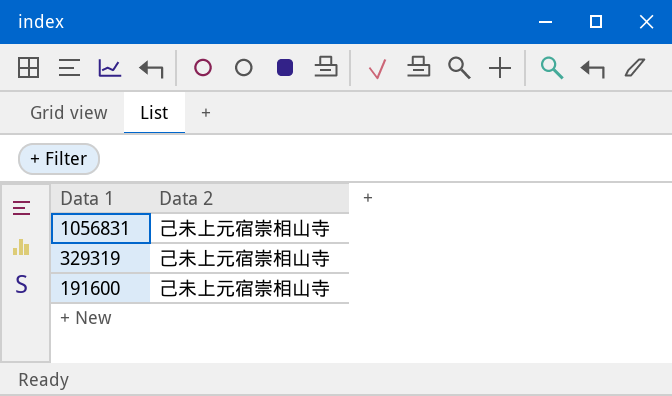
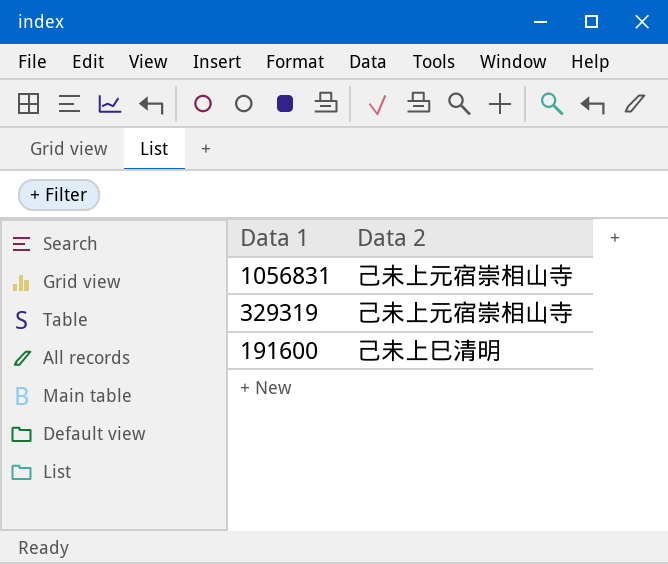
191600 | Data 2: 己未上元宿崇相山寺 -> 己未上巳清明

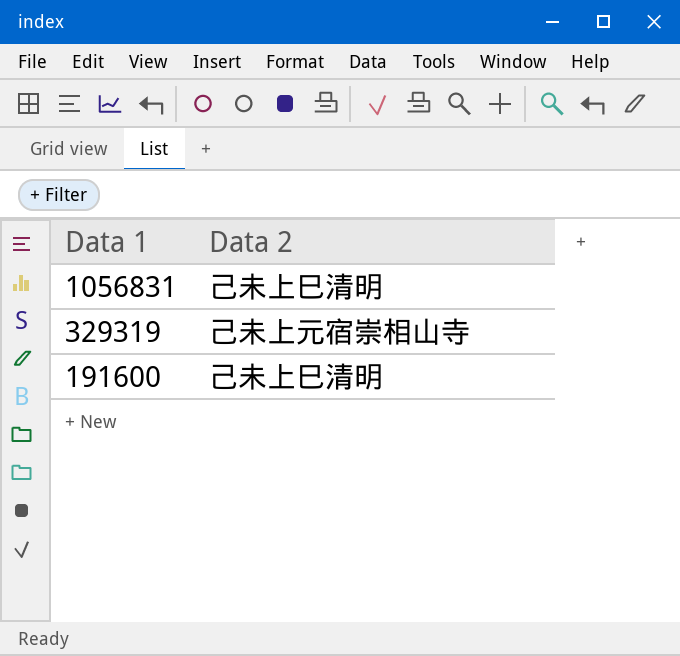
1056831 | Data 2: 己未上元宿崇相山寺 -> 己未上巳清明

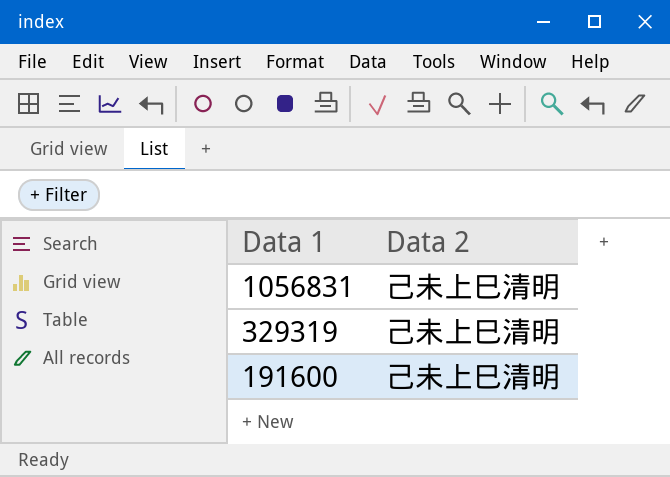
329319 | Data 2: 己未上元宿崇相山寺 -> 己未上巳清明

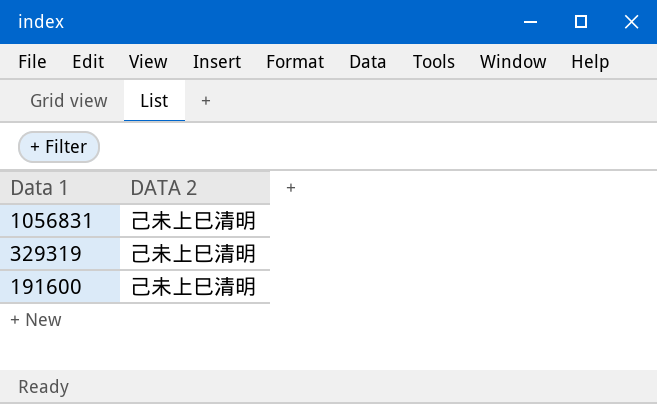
column name: Data 2 -> DATA 2

